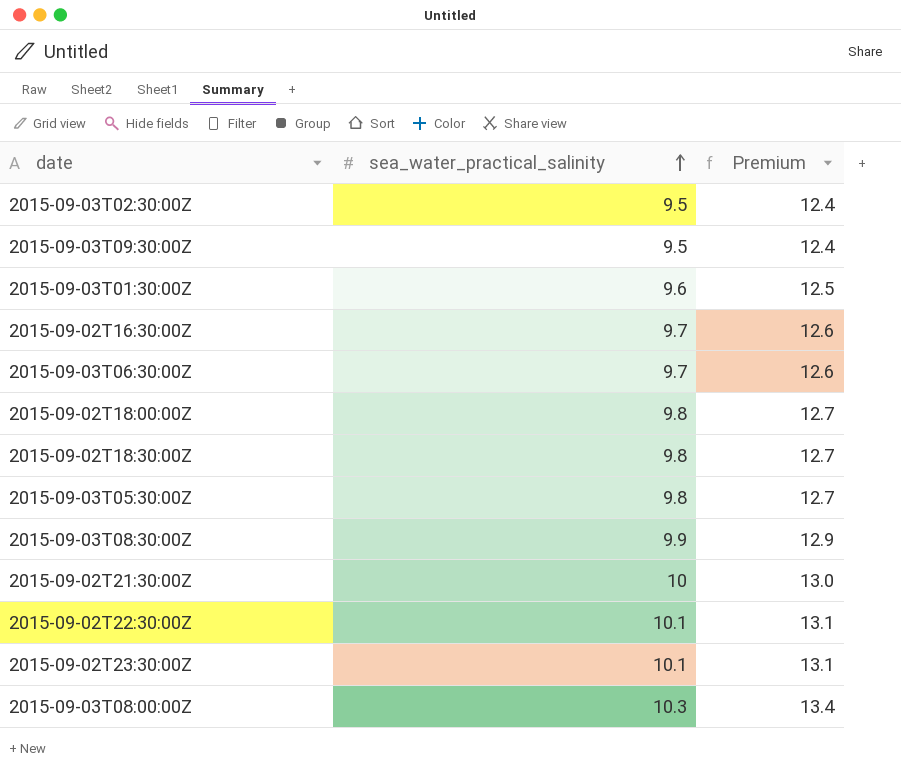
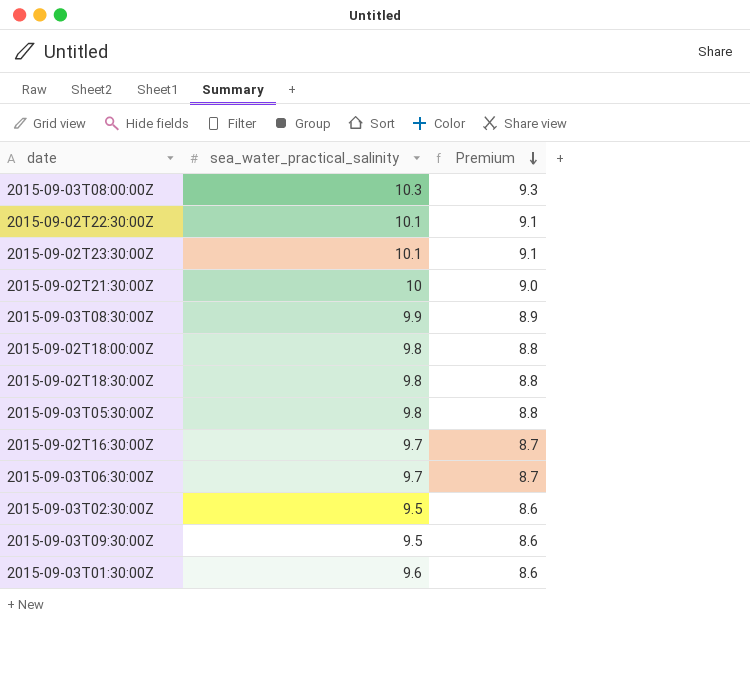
row order: sea_water_practical_salinity ascending -> Premium descending
column Premium | formula: [sea_water_practical_salinity] * 1.3 -> [sea_water_practical_salinity] * 0.9

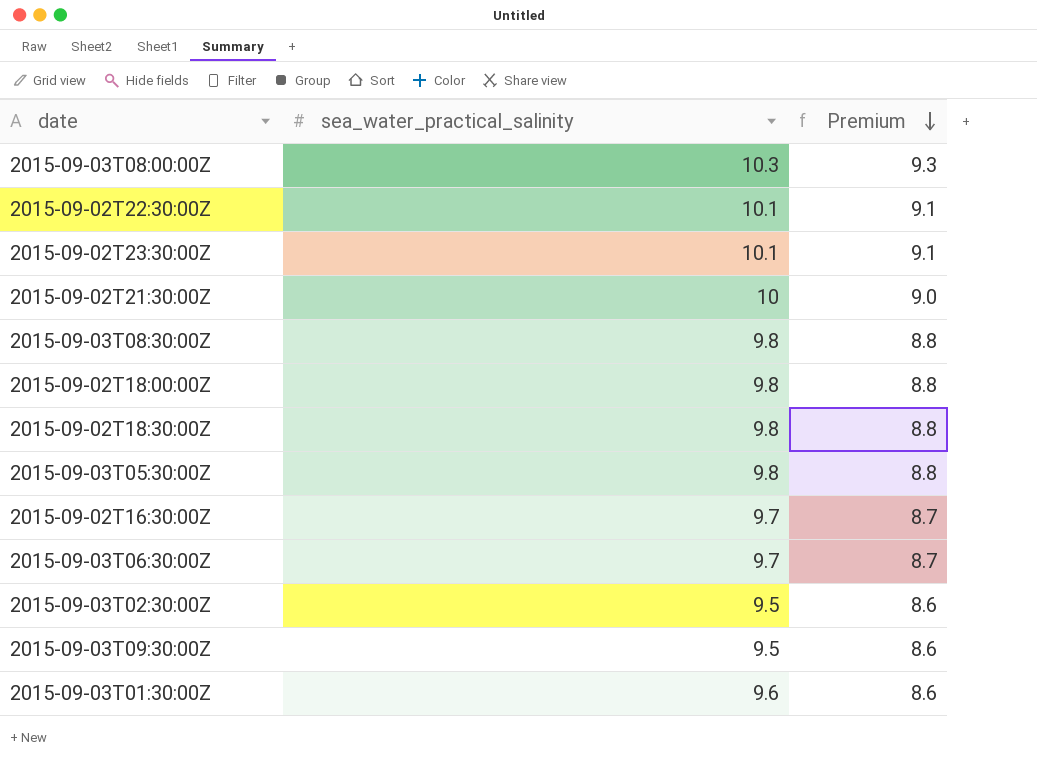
2015-09-03T08:30:00Z | sea_water_practical_salinity: 9.9 -> 9.8
2015-09-03T08:30:00Z | Premium: 8.9 -> 8.8

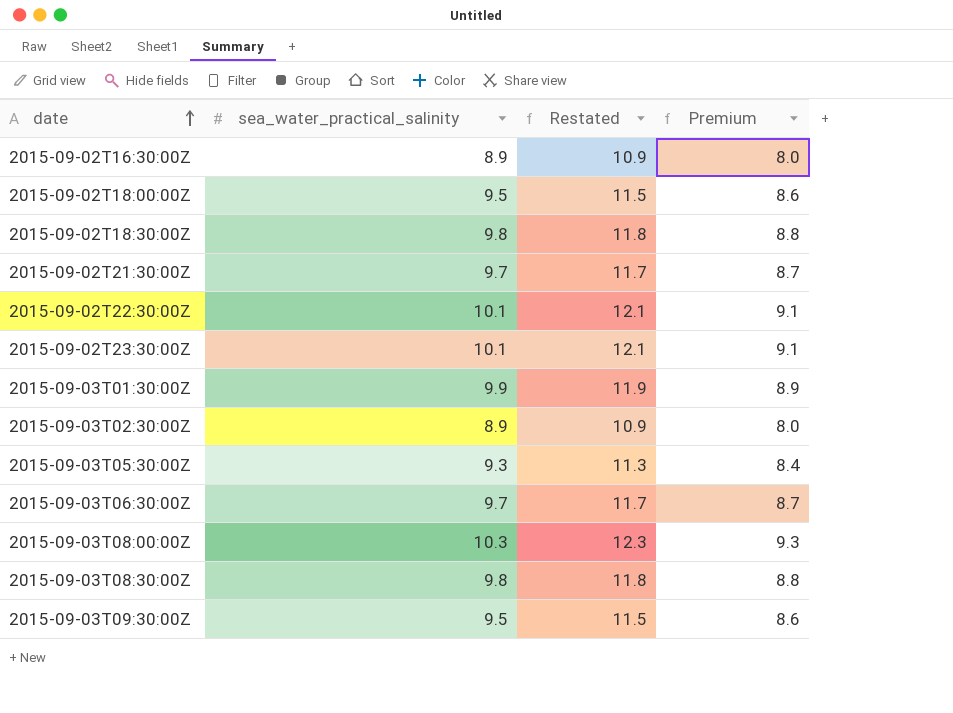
row order: Premium descending -> date ascending
column Restated | formula: none -> [sea_water_practical_salinity] + 2
2015-09-02T16:30:00Z | sea_water_practical_salinity: 9.7 -> 8.9
2015-09-02T16:30:00Z | Premium: 8.7 -> 8.0
2015-09-02T18:00:00Z | sea_water_practical_salinity: 9.8 -> 9.5
2015-09-02T18:00:00Z | Premium: 8.8 -> 8.6
2015-09-02T21:30:00Z | sea_water_practical_salinity: 10 -> 9.7
2015-09-02T21:30:00Z | Premium: 9.0 -> 8.7
2015-09-03T01:30:00Z | sea_water_practical_salinity: 9.6 -> 9.9
2015-09-03T01:30:00Z | Premium: 8.6 -> 8.9
2015-09-03T02:30:00Z | sea_water_practical_salinity: 9.5 -> 8.9
2015-09-03T02:30:00Z | Premium: 8.6 -> 8.0
2015-09-03T05:30:00Z | sea_water_practical_salinity: 9.8 -> 9.3
2015-09-03T05:30:00Z | Premium: 8.8 -> 8.4

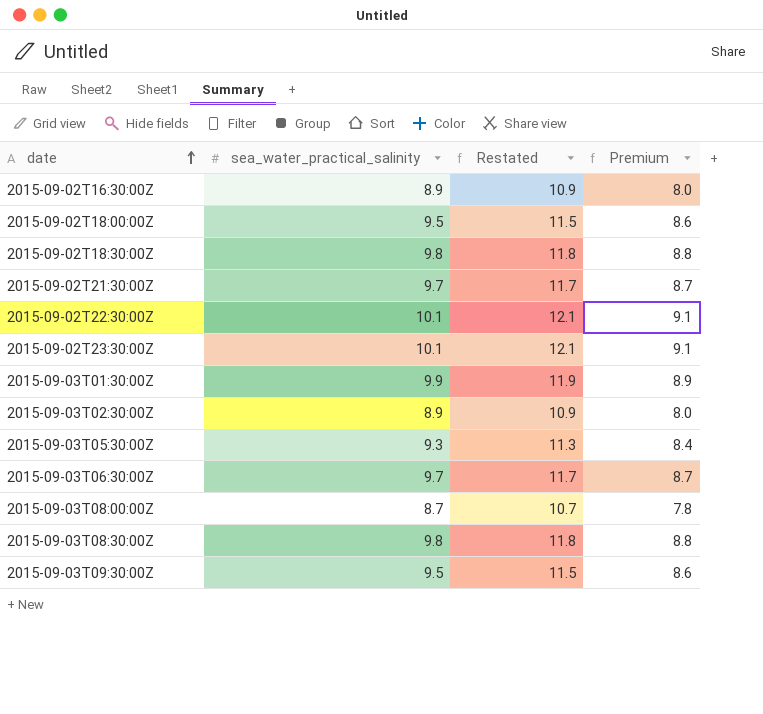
2015-09-03T08:00:00Z | sea_water_practical_salinity: 10.3 -> 8.7
2015-09-03T08:00:00Z | Restated: 12.3 -> 10.7
2015-09-03T08:00:00Z | Premium: 9.3 -> 7.8

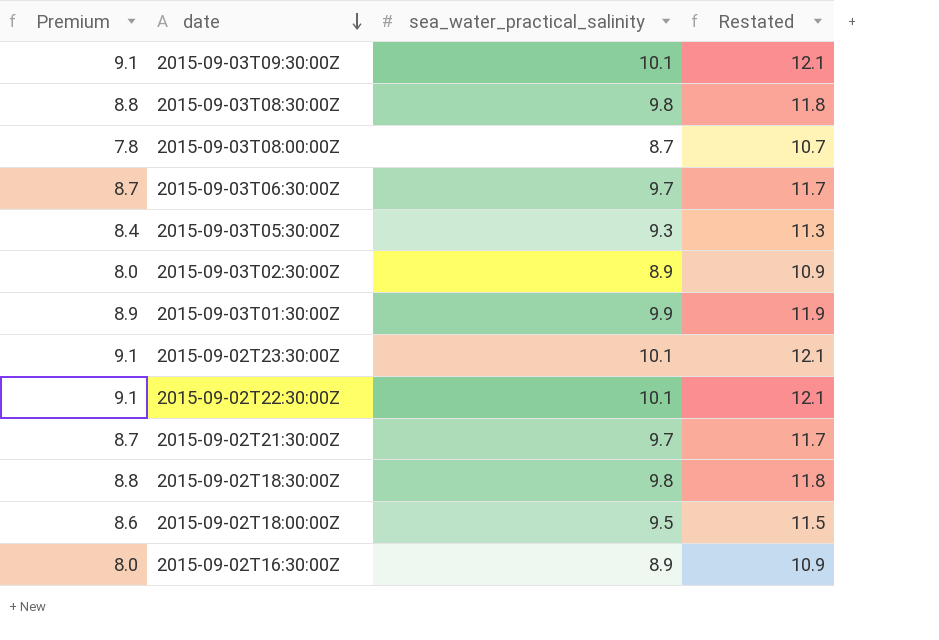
row order: date ascending -> date descending
column Premium | position: 4 -> 1
2015-09-03T09:30:00Z | Premium: 8.6 -> 9.1
2015-09-03T09:30:00Z | sea_water_practical_salinity: 9.5 -> 10.1
2015-09-03T09:30:00Z | Restated: 11.5 -> 12.1

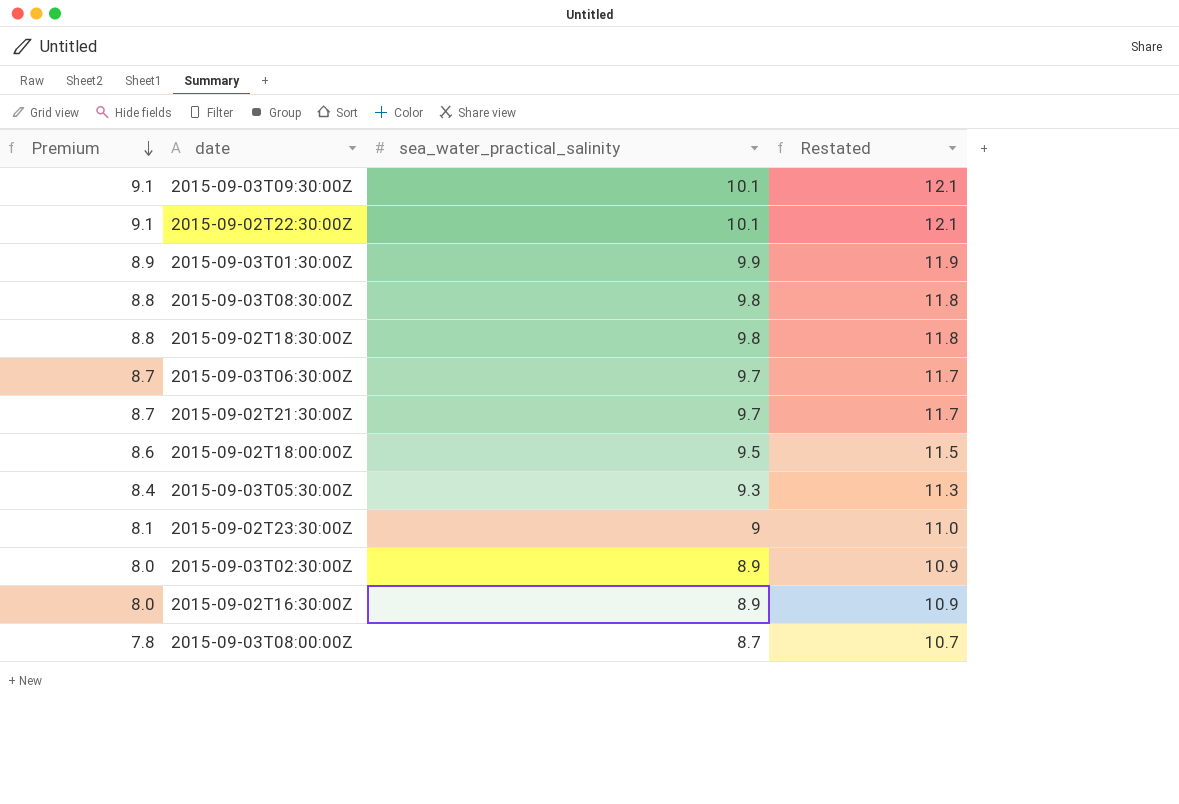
row order: date descending -> Premium descending
2015-09-02T23:30:00Z | Premium: 9.1 -> 8.1
2015-09-02T23:30:00Z | sea_water_practical_salinity: 10.1 -> 9
2015-09-02T23:30:00Z | Restated: 12.1 -> 11.0

